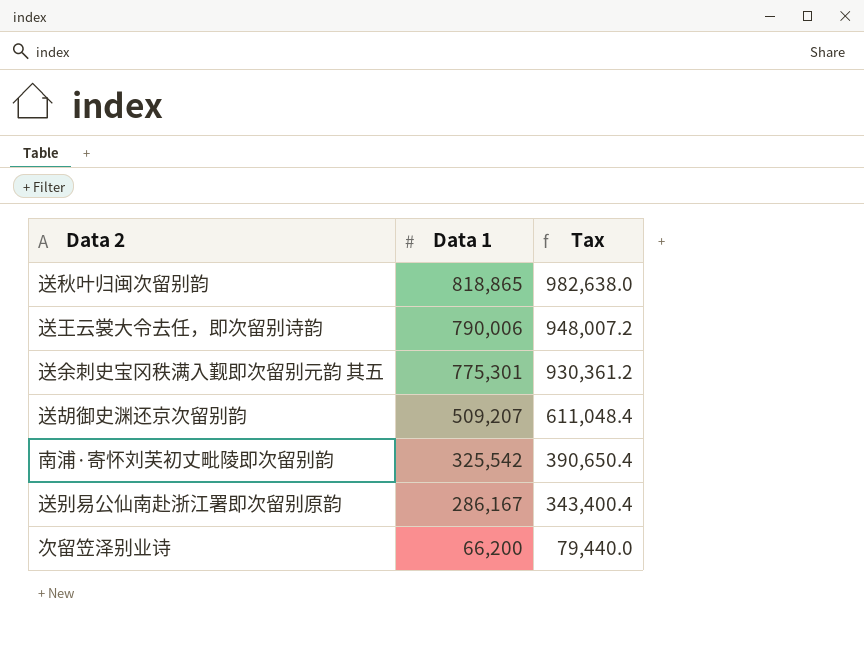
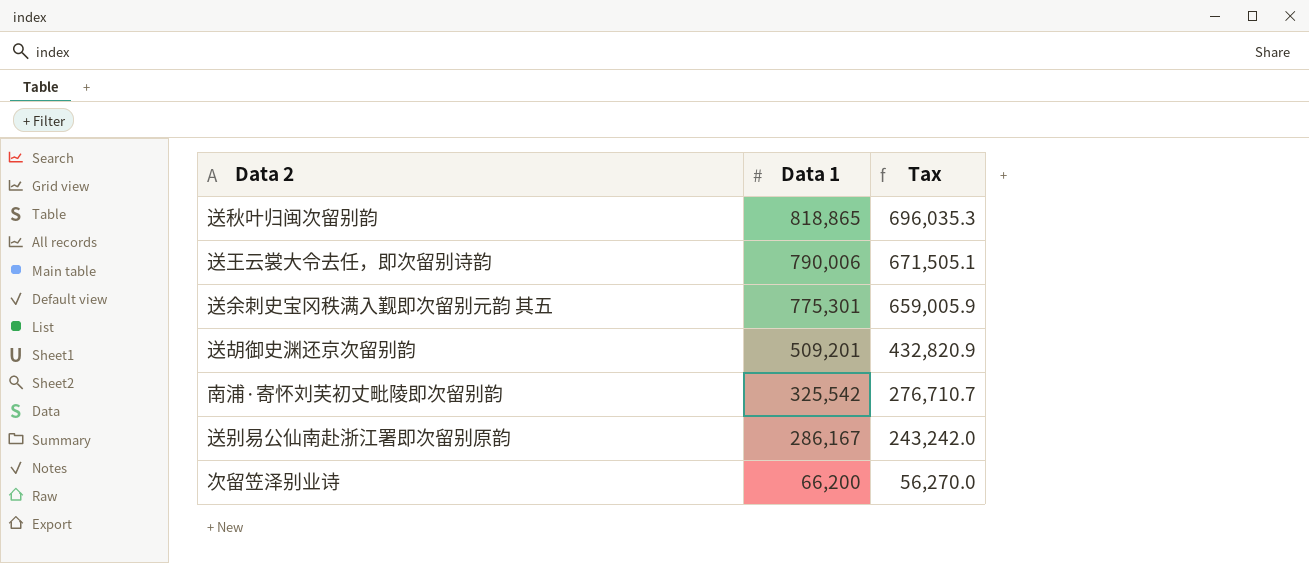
column Tax | formula: [Data 1] * 1.2 -> [Data 1] * 0.85
送胡御史渊还京次留别韵 | Data 1: 509,207 -> 509,201

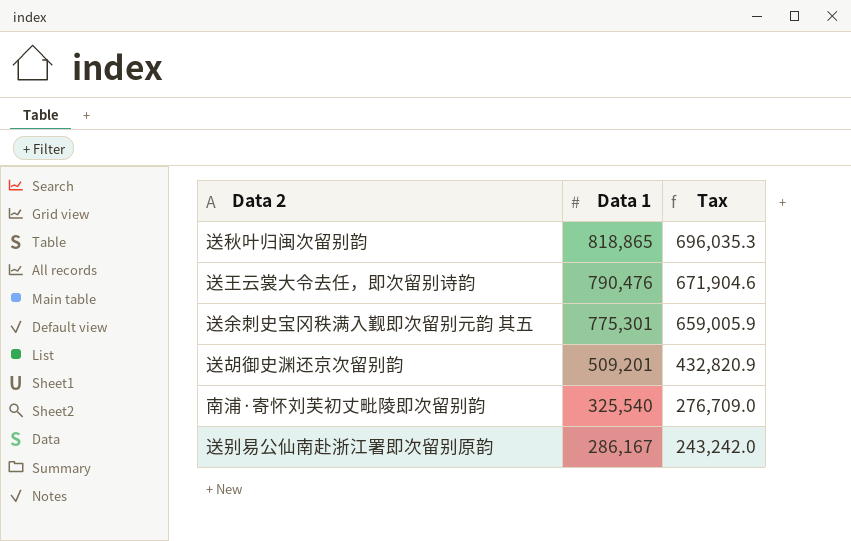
row 次留笠泽别业诗: 66,200 | 56,270.0 -> none
送王云裳大令去任，即次留别诗韵 | Data 1: 790,006 -> 790,476
送王云裳大令去任，即次留别诗韵 | Tax: 671,505.1 -> 671,904.6
南浦·寄怀刘芙初丈毗陵即次留别韵 | Data 1: 325,542 -> 325,540
南浦·寄怀刘芙初丈毗陵即次留别韵 | Tax: 276,710.7 -> 276,709.0

